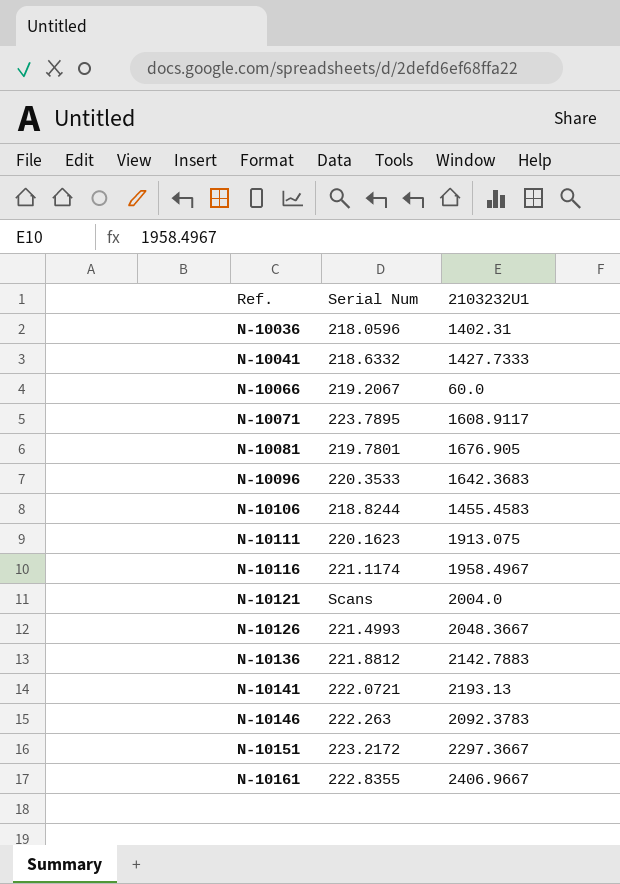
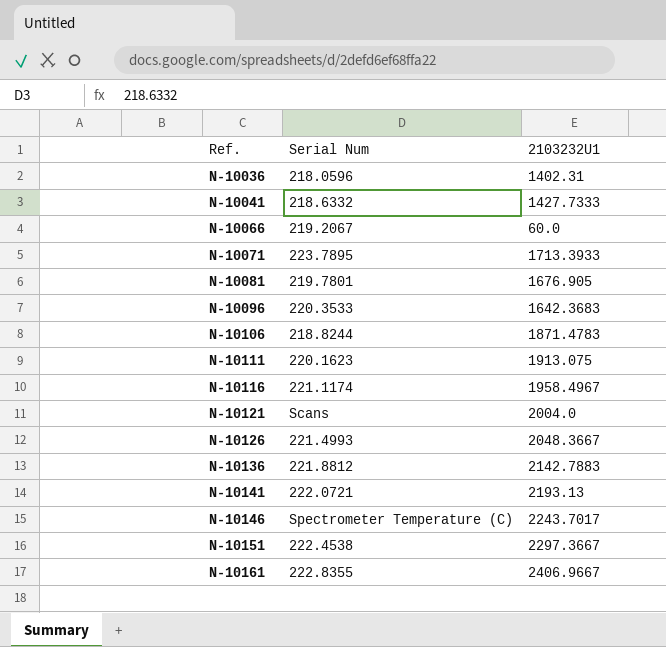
N-10071 | 2103232U1: 1608.9117 -> 1713.3933
N-10106 | 2103232U1: 1455.4583 -> 1871.4783
N-10146 | Serial Num: 222.263 -> Spectrometer Temperature (C)
N-10146 | 2103232U1: 2092.3783 -> 2243.7017
N-10151 | Serial Num: 223.2172 -> 222.4538

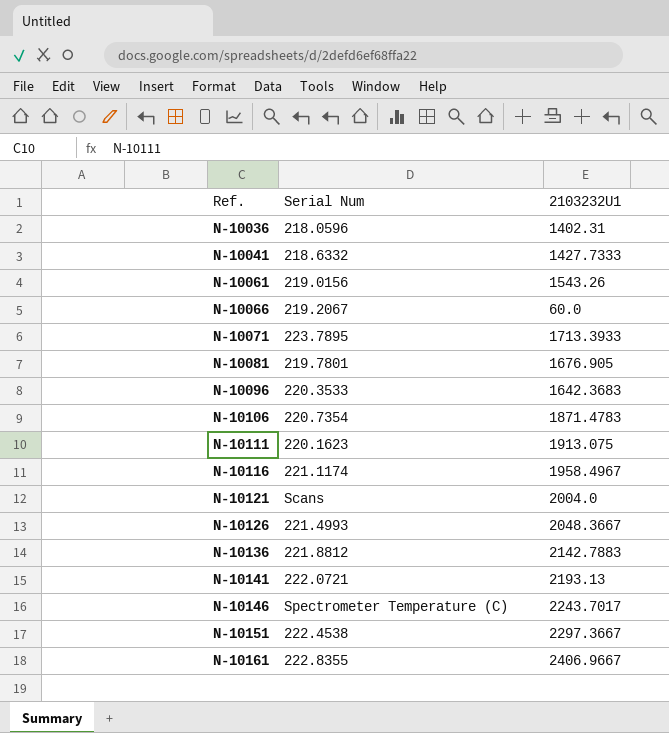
row N-10061: none -> 219.0156 | 1543.26
N-10106 | Serial Num: 218.8244 -> 220.7354

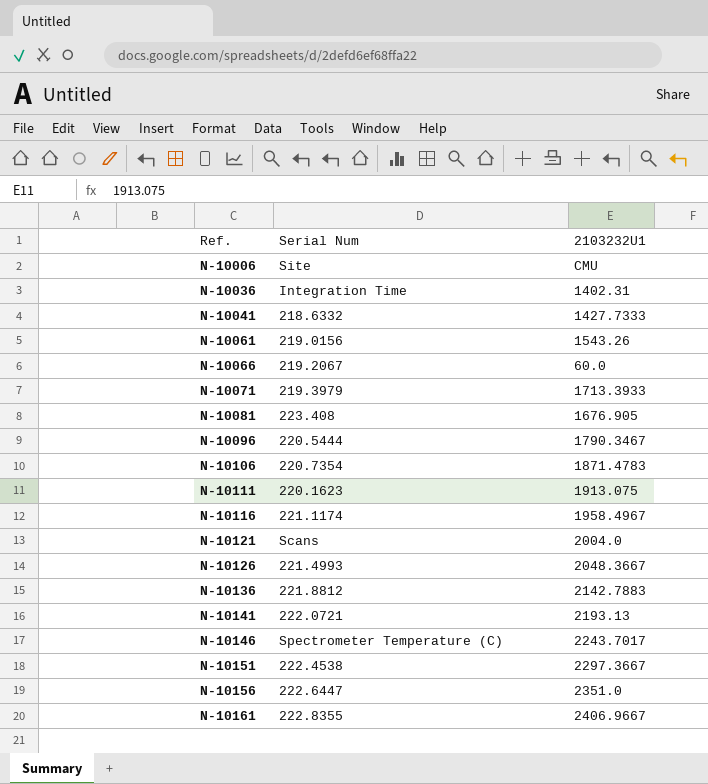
row N-10006: none -> Site | CMU
N-10036 | Serial Num: 218.0596 -> Integration Time
N-10071 | Serial Num: 223.7895 -> 219.3979
N-10081 | Serial Num: 219.7801 -> 223.408
N-10096 | Serial Num: 220.3533 -> 220.5444
N-10096 | 2103232U1: 1642.3683 -> 1790.3467
row N-10156: none -> 222.6447 | 2351.0

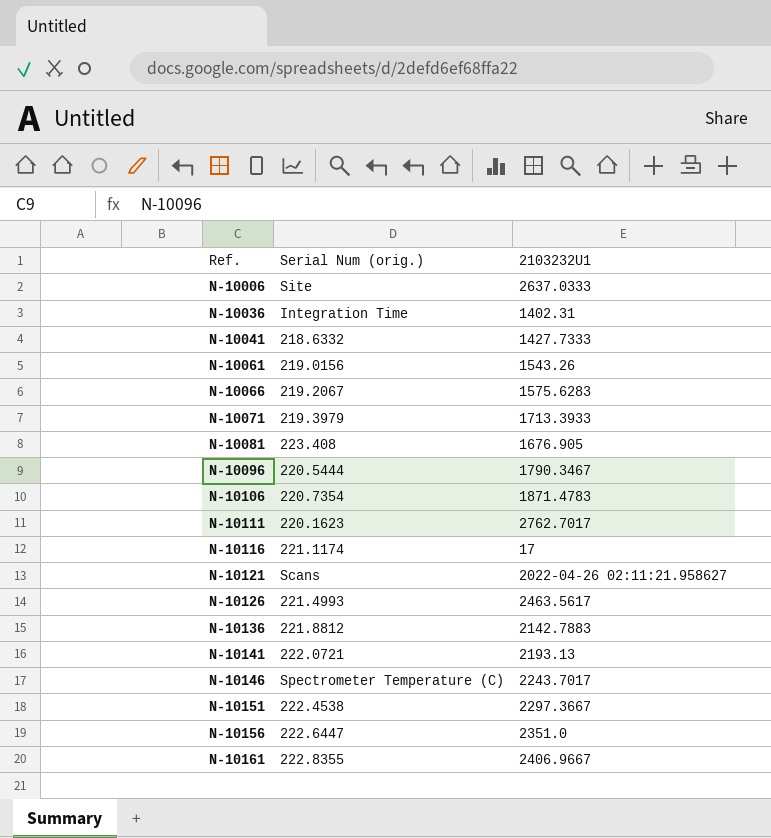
column name: Serial Num -> Serial Num (orig.)
N-10006 | 2103232U1: CMU -> 2637.0333
N-10066 | 2103232U1: 60.0 -> 1575.6283
N-10111 | 2103232U1: 1913.075 -> 2762.7017
N-10116 | 2103232U1: 1958.4967 -> 17
N-10121 | 2103232U1: 2004.0 -> 2022-04-26 02:11:21.958627
N-10126 | 2103232U1: 2048.3667 -> 2463.5617

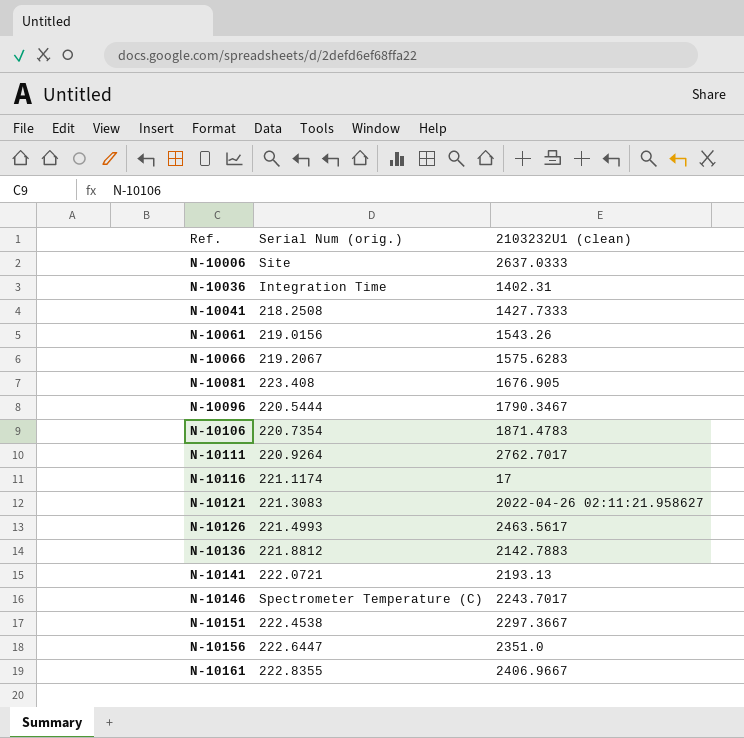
column name: 2103232U1 -> 2103232U1 (clean)
row N-10071: 219.3979 | 1713.3933 -> none
N-10041 | Serial Num (orig.): 218.6332 -> 218.2508
N-10111 | Serial Num (orig.): 220.1623 -> 220.9264
N-10121 | Serial Num (orig.): Scans -> 221.3083

